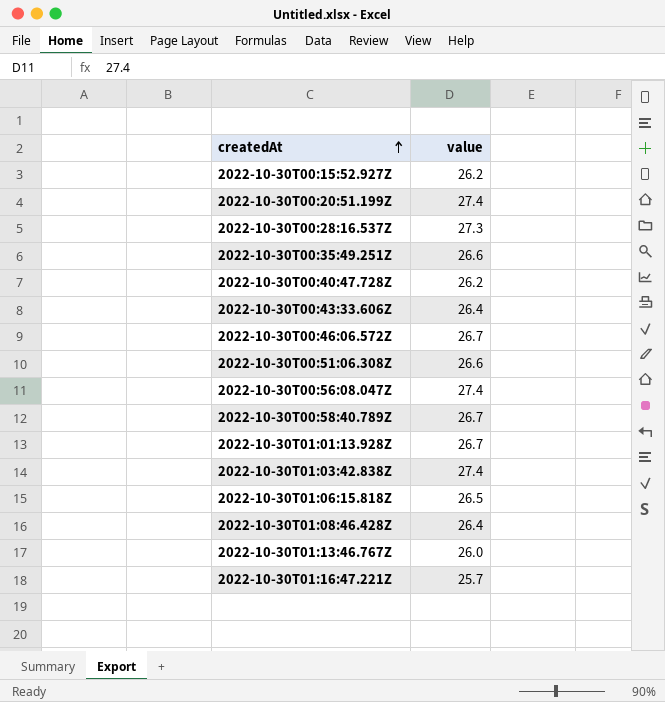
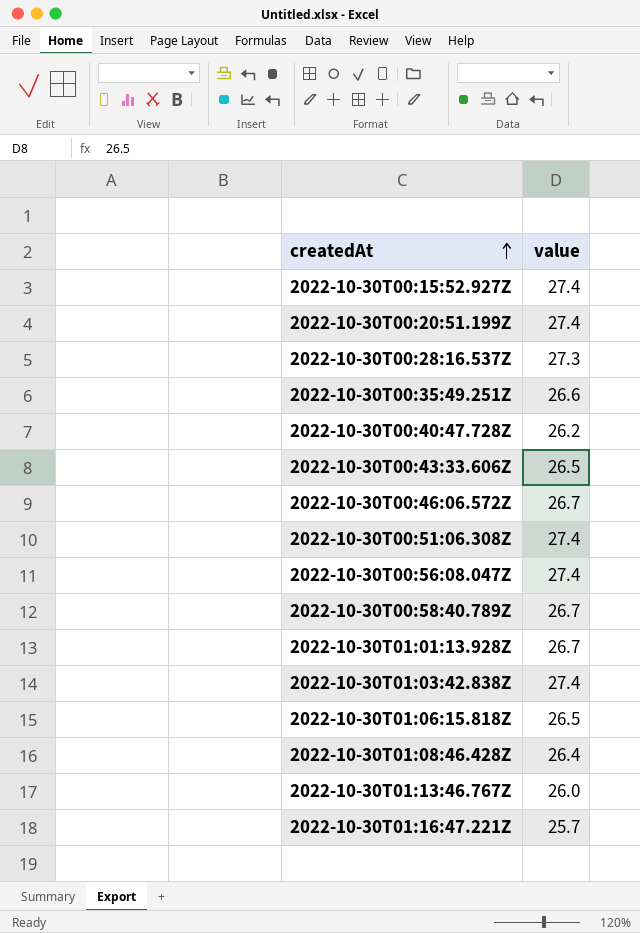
2022-10-30T00:15:52.927Z | value: 26.2 -> 27.4
2022-10-30T00:43:33.606Z | value: 26.4 -> 26.5
2022-10-30T00:51:06.308Z | value: 26.6 -> 27.4

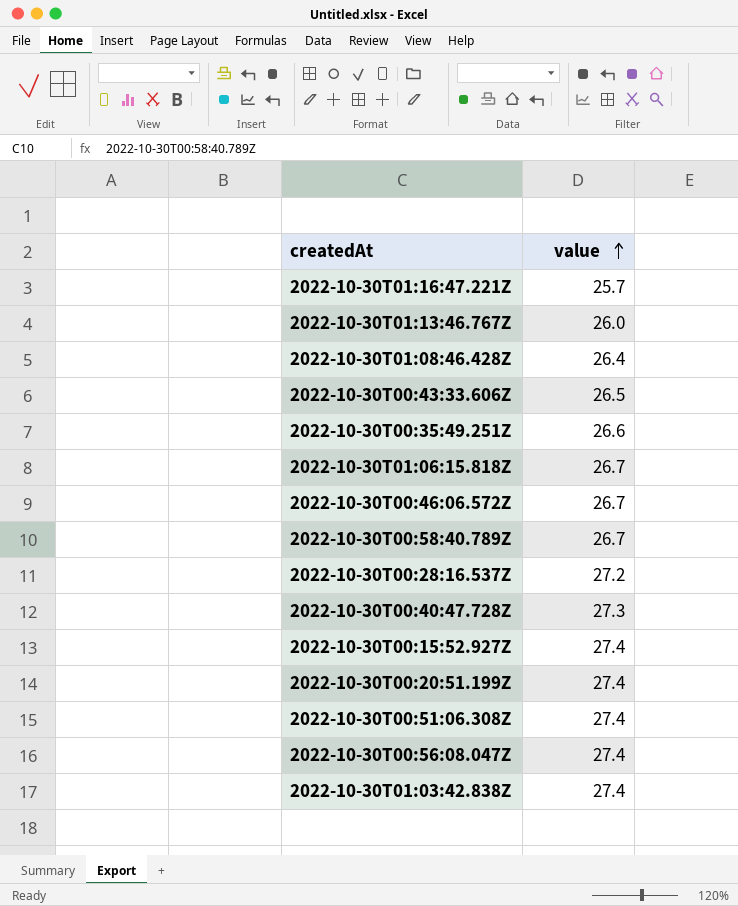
row order: createdAt ascending -> value ascending
row 2022-10-30T01:01:13.928Z: 26.7 -> none
2022-10-30T01:06:15.818Z | value: 26.5 -> 26.7
2022-10-30T00:28:16.537Z | value: 27.3 -> 27.2
2022-10-30T00:40:47.728Z | value: 26.2 -> 27.3

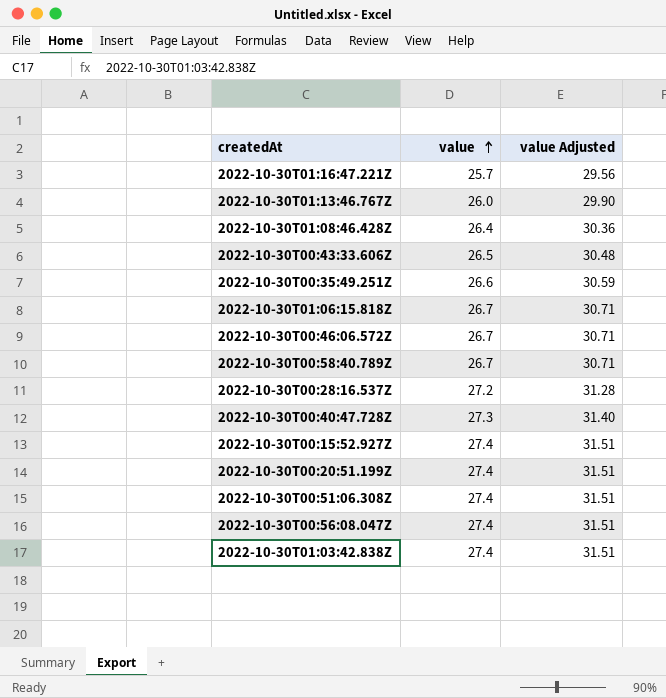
column value Adjusted | formula: none -> [value] * 1.15

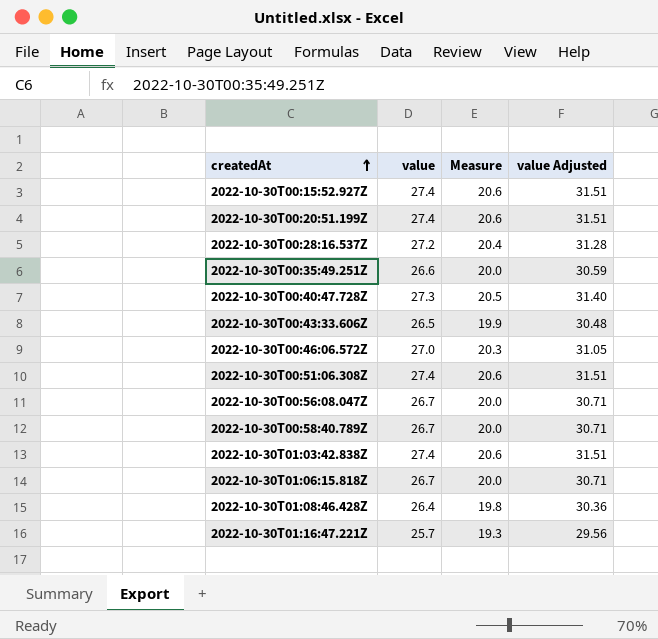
row order: value ascending -> createdAt ascending
column Measure | formula: none -> [value] * 0.75
row 2022-10-30T01:13:46.767Z: 26.0 | 29.90 -> none
2022-10-30T00:46:06.572Z | value: 26.7 -> 27.0
2022-10-30T00:46:06.572Z | value Adjusted: 30.71 -> 31.05
2022-10-30T00:56:08.047Z | value: 27.4 -> 26.7
2022-10-30T00:56:08.047Z | value Adjusted: 31.51 -> 30.71

